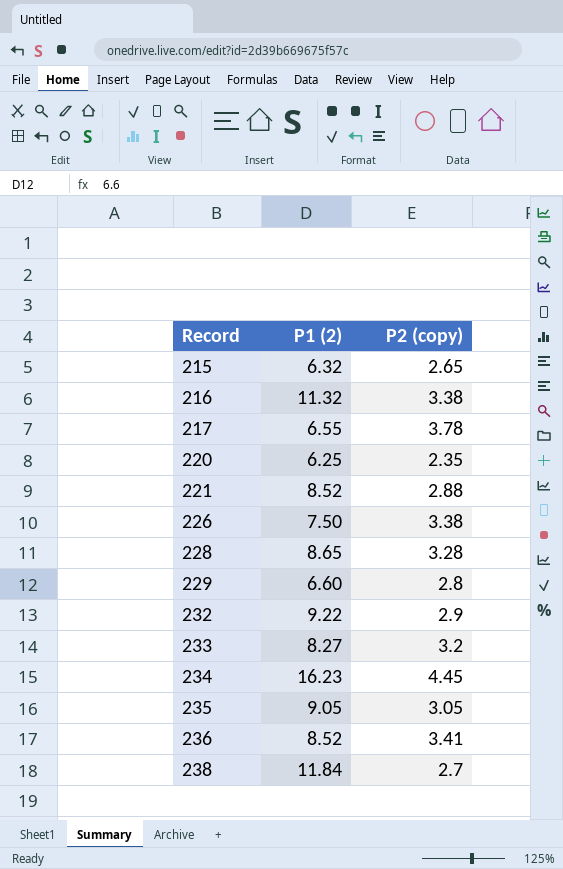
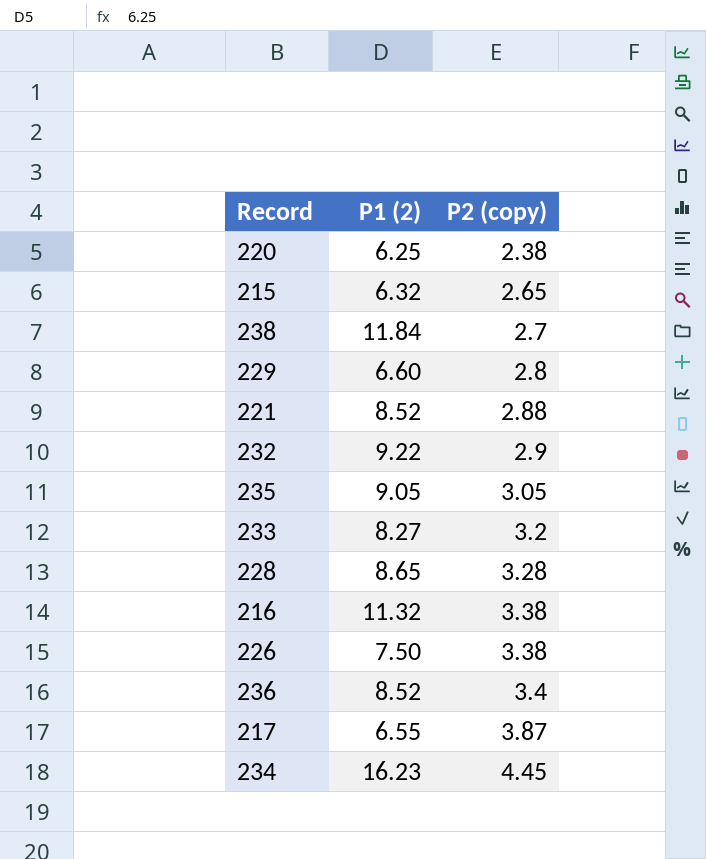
row order: Record ascending -> P2 (copy) ascending
220 | P2 (copy): 2.35 -> 2.38
236 | P2 (copy): 3.41 -> 3.4
217 | P2 (copy): 3.78 -> 3.87

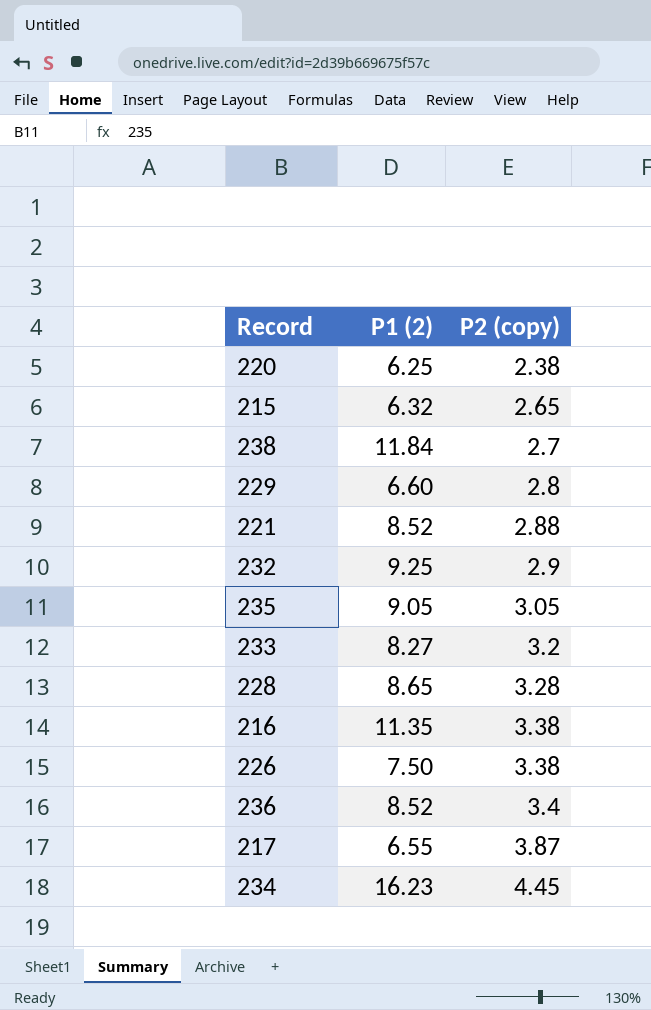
232 | P1 (2): 9.22 -> 9.25
216 | P1 (2): 11.32 -> 11.35

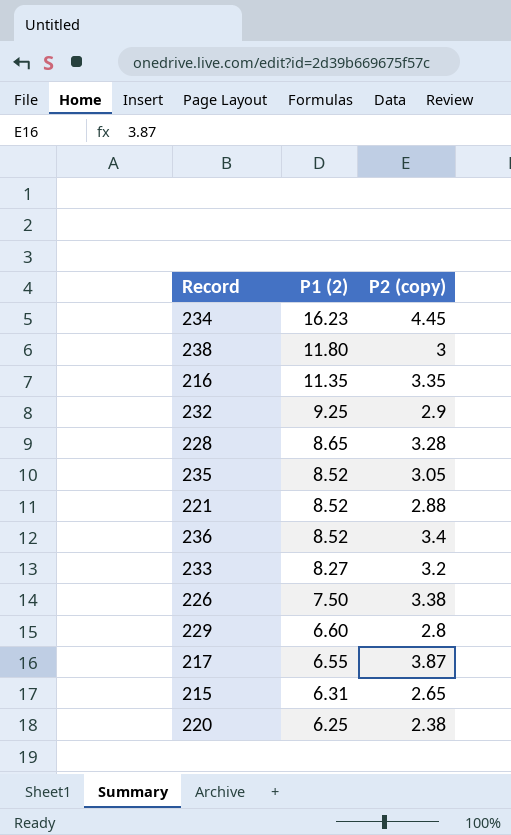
row order: P2 (copy) ascending -> P1 (2) descending
238 | P1 (2): 11.84 -> 11.80
238 | P2 (copy): 2.7 -> 3
216 | P2 (copy): 3.38 -> 3.35
235 | P1 (2): 9.05 -> 8.52
215 | P1 (2): 6.32 -> 6.31

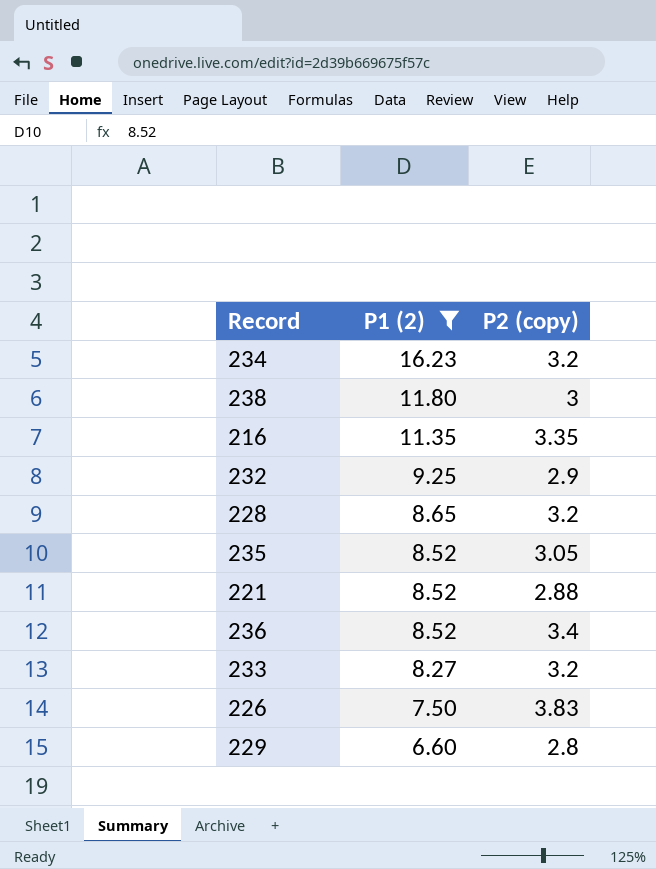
filter: none -> P1 (2) >= 6.60
234 | P2 (copy): 4.45 -> 3.2
228 | P2 (copy): 3.28 -> 3.2
226 | P2 (copy): 3.38 -> 3.83

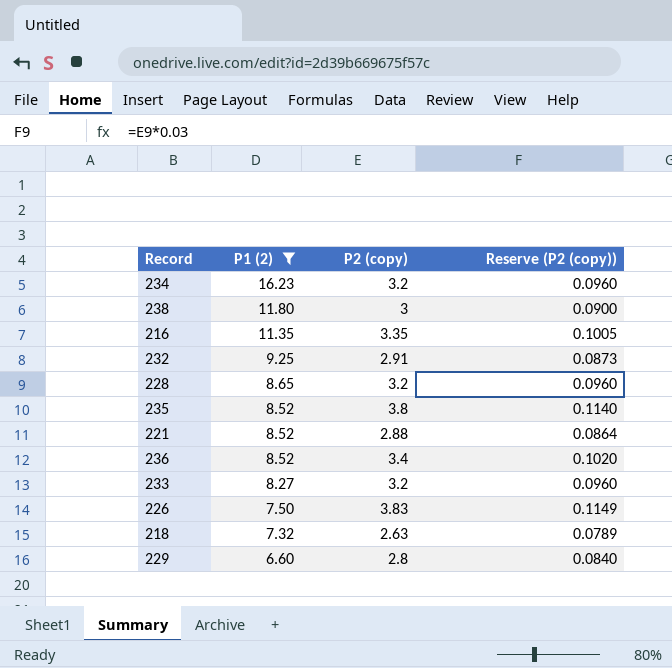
column Reserve (P2 (copy)) | formula: none -> [P2 (copy)] * 0.03
232 | P2 (copy): 2.9 -> 2.91
235 | P2 (copy): 3.05 -> 3.8
row 218: none -> 7.32 | 2.63 | 0.0789

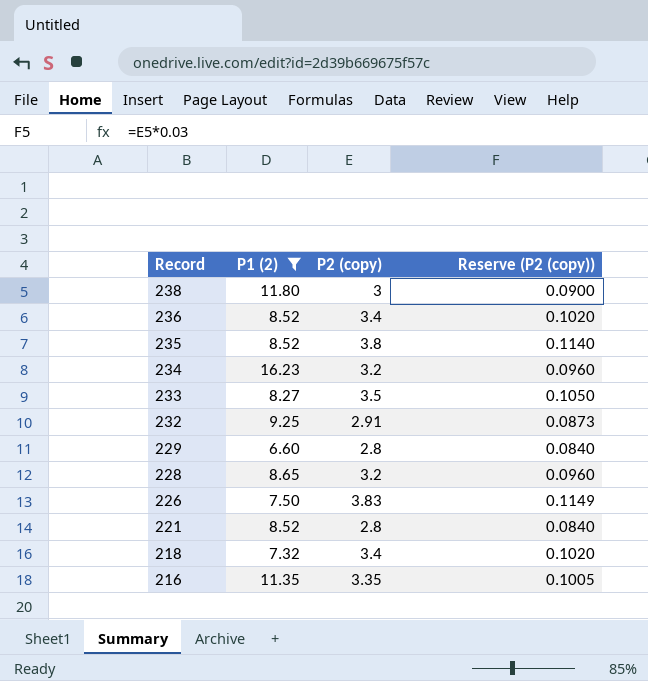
row order: P1 (2) descending -> Record descending
233 | P2 (copy): 3.2 -> 3.5
233 | Reserve (P2 (copy)): 0.0960 -> 0.1050
221 | P2 (copy): 2.88 -> 2.8
221 | Reserve (P2 (copy)): 0.0864 -> 0.0840
218 | P2 (copy): 2.63 -> 3.4
218 | Reserve (P2 (copy)): 0.0789 -> 0.1020

